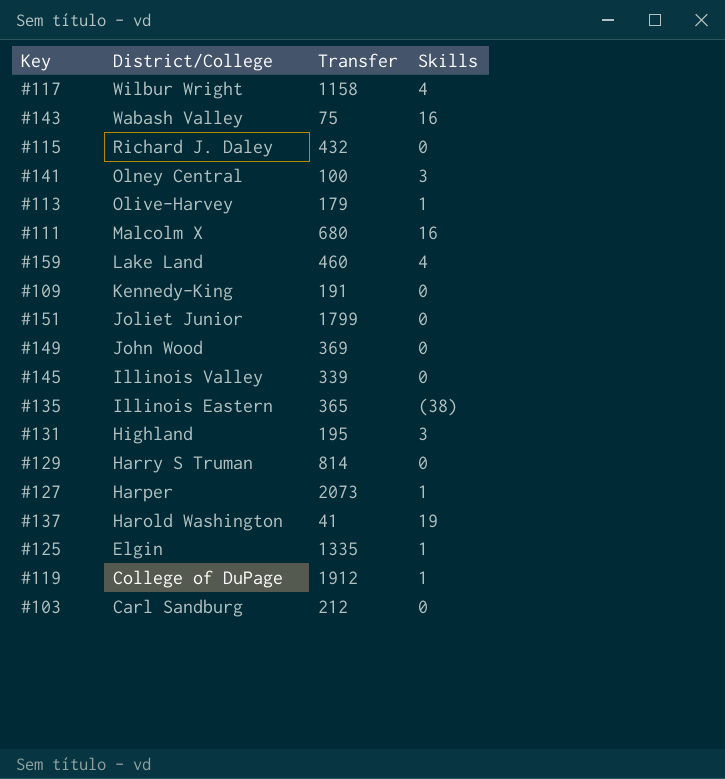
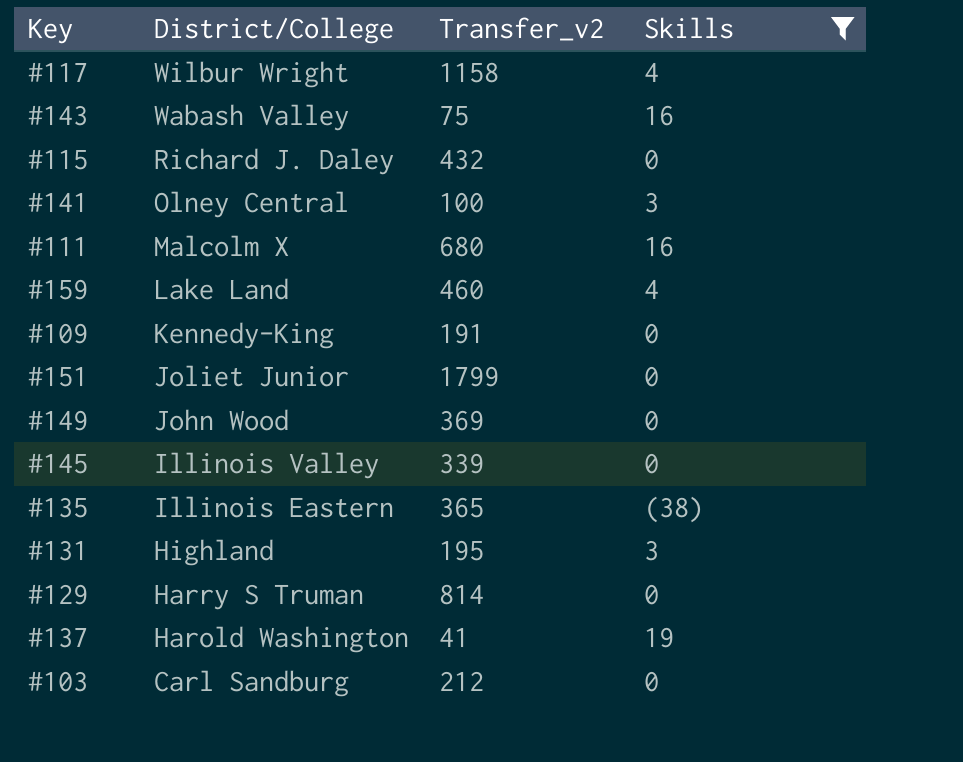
filter: none -> Skills != 1
column name: Transfer -> Transfer_v2

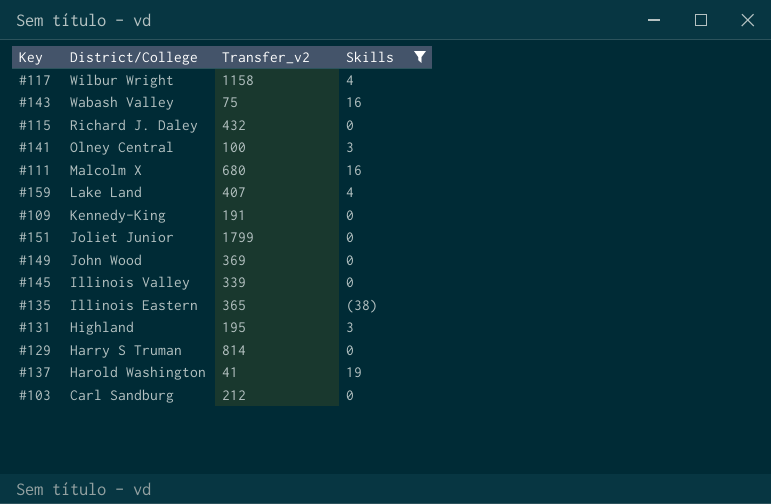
#159 | Transfer_v2: 460 -> 407

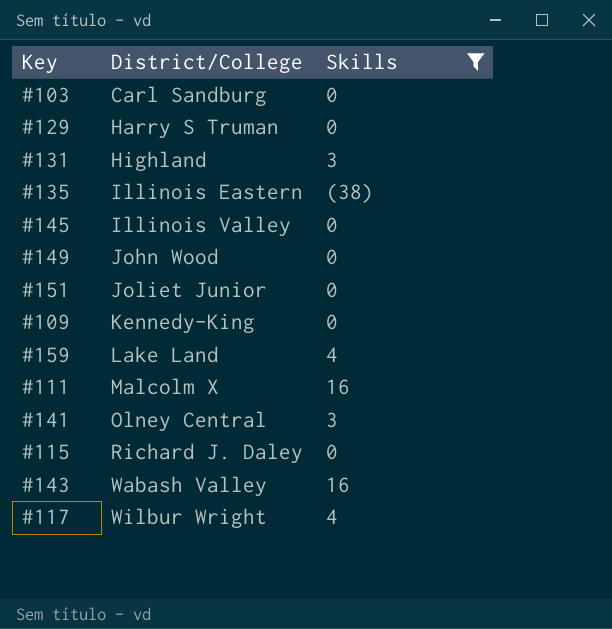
row order: District/College descending -> District/College ascending
column Transfer_v2 | position: 3 -> none
row #137: Harold Washington | 41 | 19 -> none

